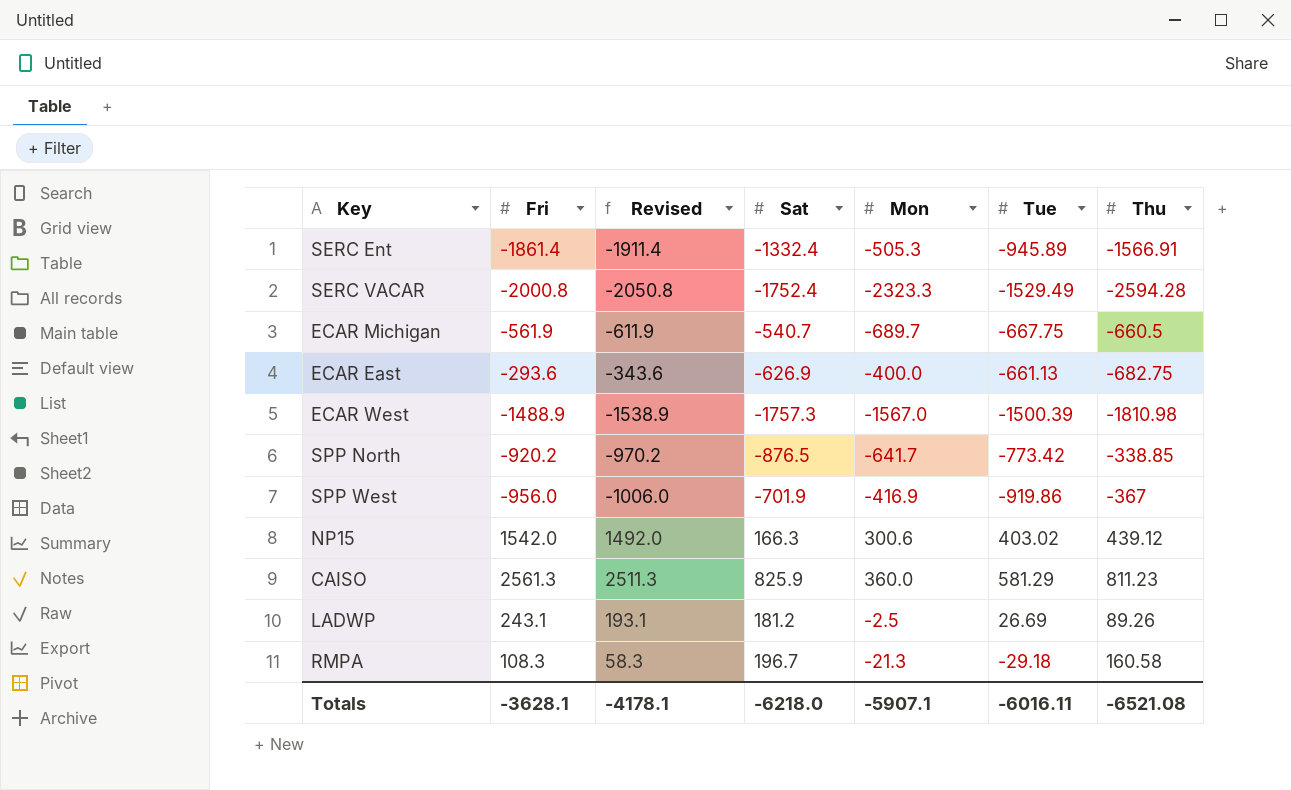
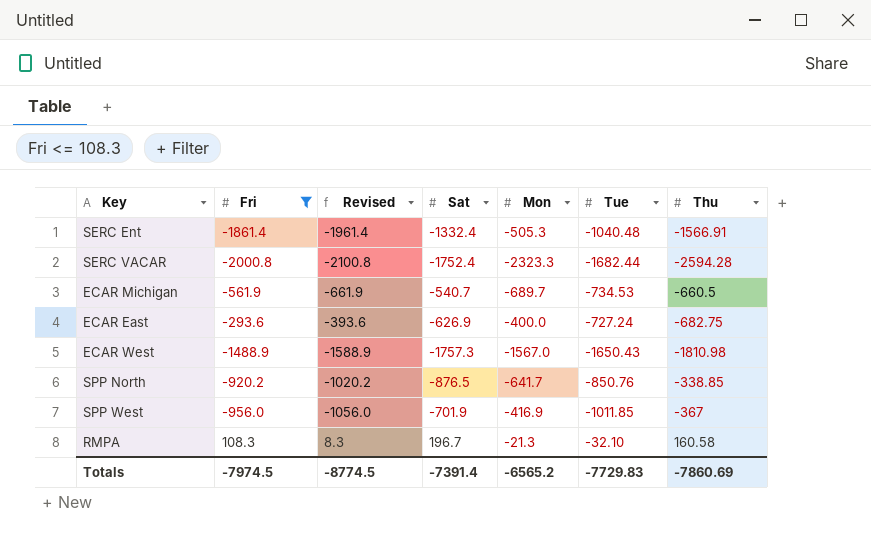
filter: none -> Fri <= 108.3
column Revised | formula: [Fri] - 50 -> [Fri] - 100
SERC Ent | Tue: -945.89 -> -1040.48
SERC VACAR | Tue: -1529.49 -> -1682.44
ECAR Michigan | Tue: -667.75 -> -734.53
ECAR East | Tue: -661.13 -> -727.24
ECAR West | Tue: -1500.39 -> -1650.43
SPP North | Tue: -773.42 -> -850.76
SPP West | Tue: -919.86 -> -1011.85
RMPA | Tue: -29.18 -> -32.10
Totals | Fri: -3628.1 -> -7974.5
Totals | Revised: -4178.1 -> -8774.5
Totals | Sat: -6218.0 -> -7391.4
Totals | Mon: -5907.1 -> -6565.2
Totals | Tue: -6016.11 -> -7729.83
Totals | Thu: -6521.08 -> -7860.69

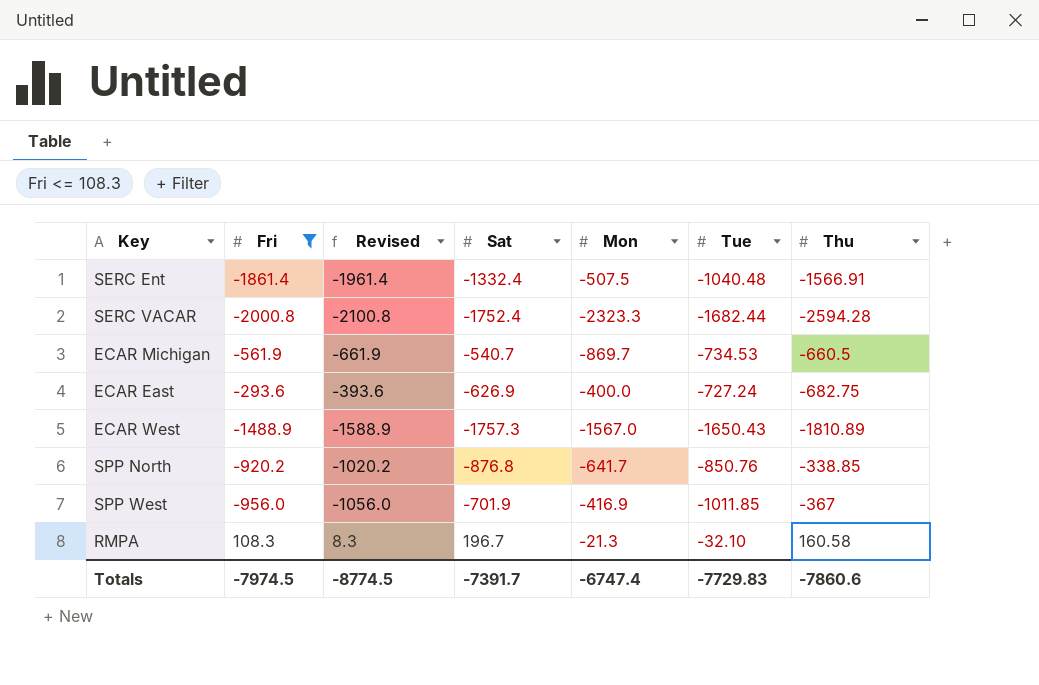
SERC Ent | Mon: -505.3 -> -507.5
ECAR Michigan | Mon: -689.7 -> -869.7
ECAR West | Thu: -1810.98 -> -1810.89
SPP North | Sat: -876.5 -> -876.8
Totals | Sat: -7391.4 -> -7391.7
Totals | Mon: -6565.2 -> -6747.4
Totals | Thu: -7860.69 -> -7860.6

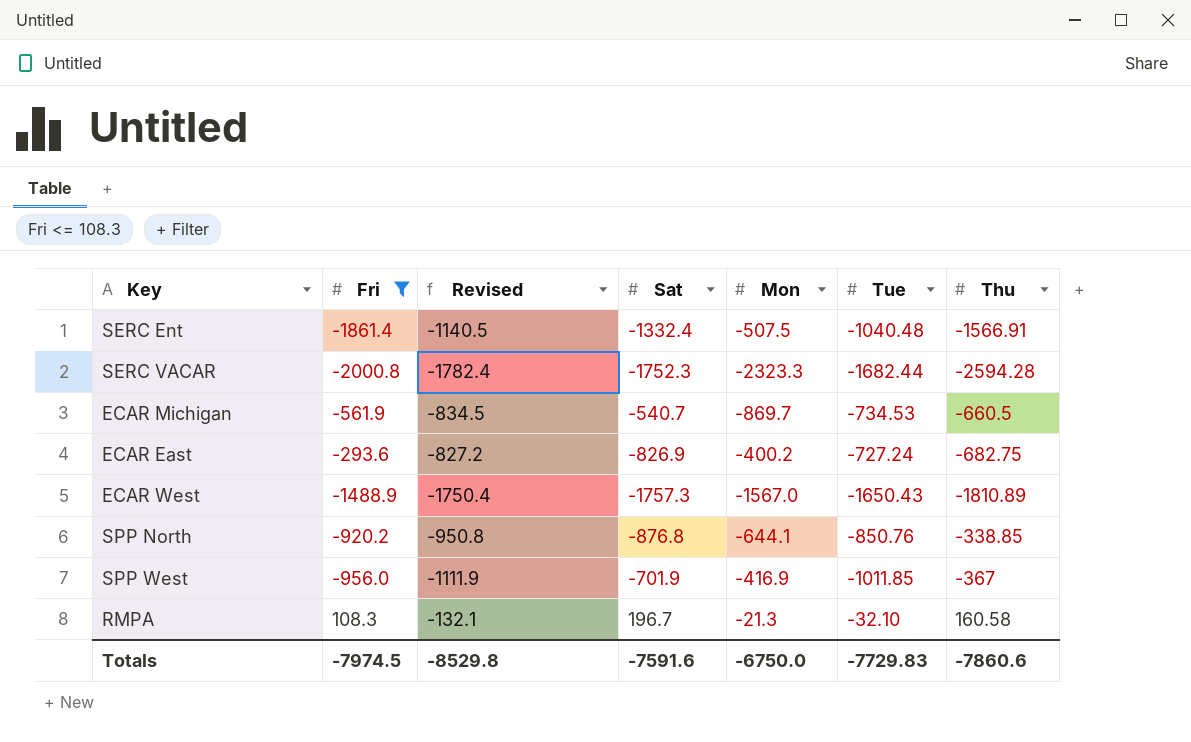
column Revised | formula: [Fri] - 100 -> [Tue] - 100
SERC VACAR | Sat: -1752.4 -> -1752.3
ECAR East | Sat: -626.9 -> -826.9
ECAR East | Mon: -400.0 -> -400.2
SPP North | Mon: -641.7 -> -644.1
Totals | Revised: -8774.5 -> -8529.8
Totals | Sat: -7391.7 -> -7591.6
Totals | Mon: -6747.4 -> -6750.0

